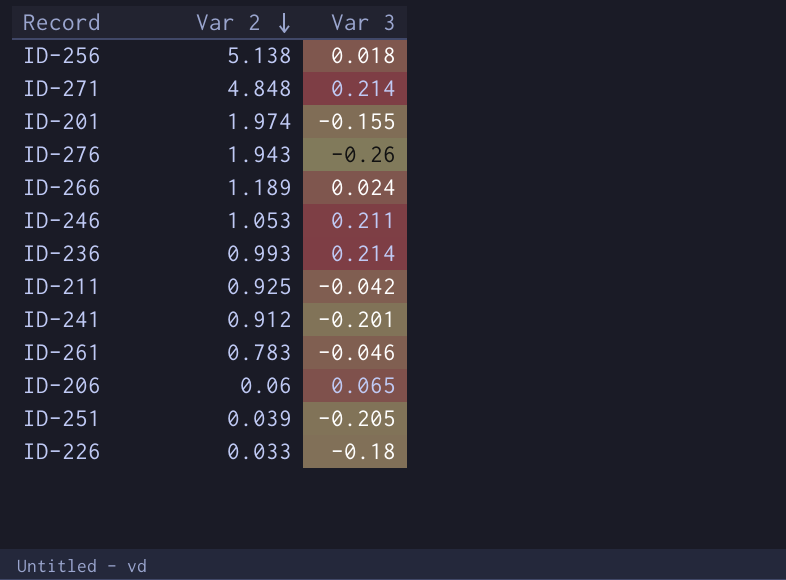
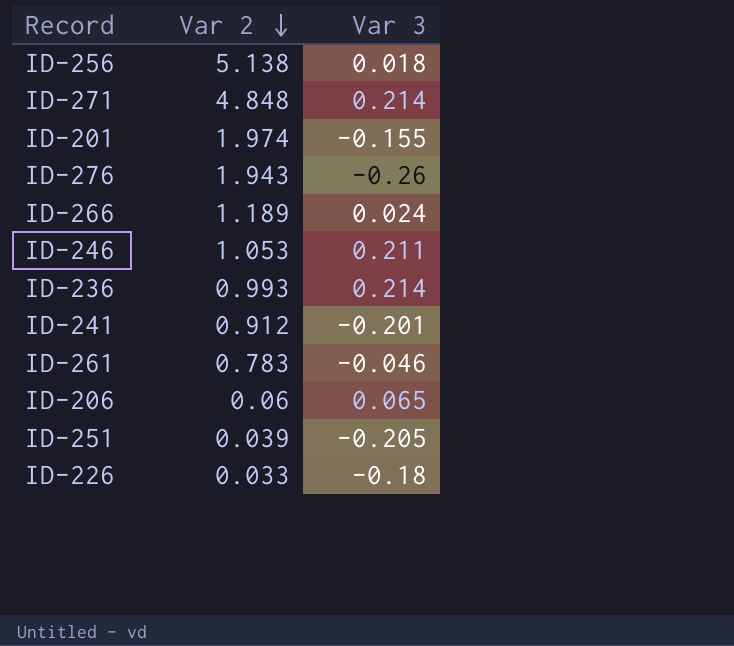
row ID-211: 0.925 | -0.042 -> none

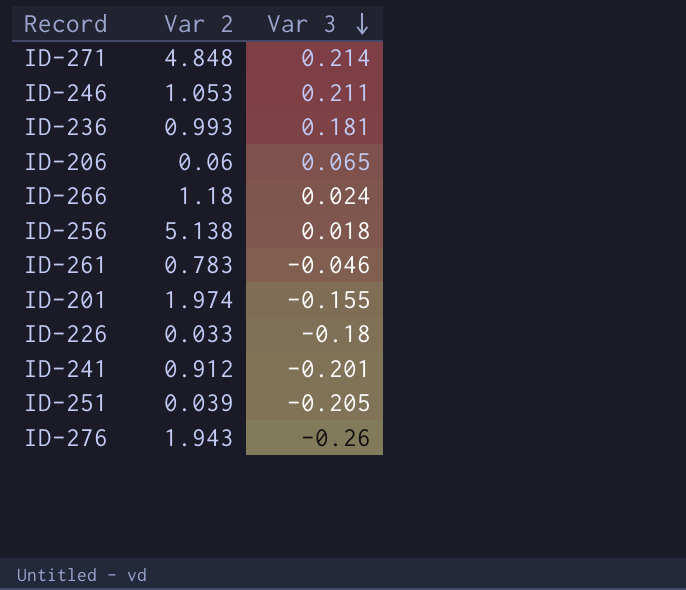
row order: Var 2 descending -> Var 3 descending
ID-236 | Var 3: 0.214 -> 0.181
ID-266 | Var 2: 1.189 -> 1.18

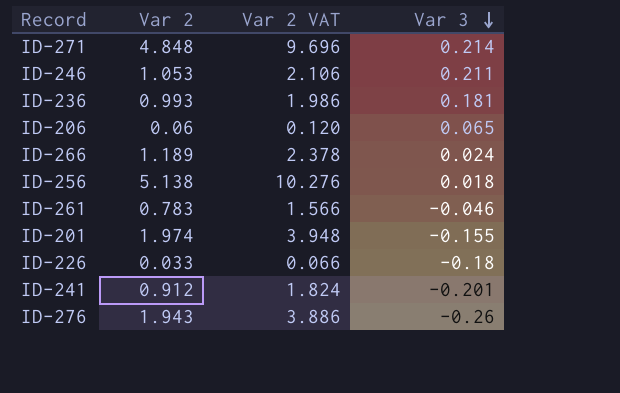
column Var 2 VAT | formula: none -> [Var 2] * 2
row ID-251: 0.039 | -0.205 -> none
ID-266 | Var 2: 1.18 -> 1.189

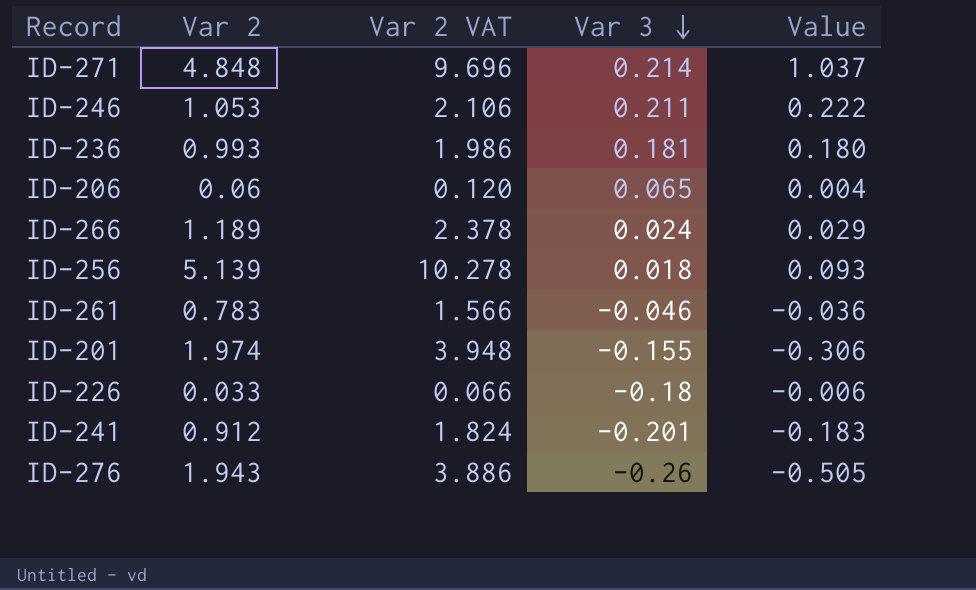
column Value | formula: none -> [Var 2] * [Var 3]
ID-256 | Var 2: 5.138 -> 5.139
ID-256 | Var 2 VAT: 10.276 -> 10.278

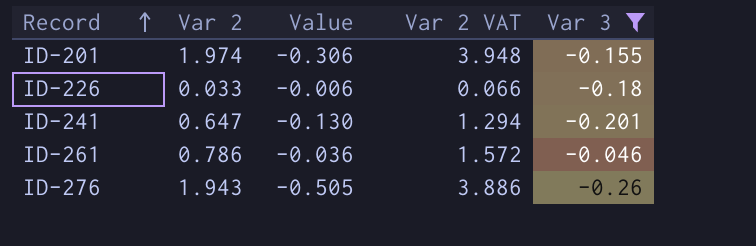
filter: none -> Var 3 <= -0.046
row order: Var 3 descending -> Record ascending
column Value | position: 5 -> 3
ID-241 | Var 2: 0.912 -> 0.647
ID-241 | Value: -0.183 -> -0.130
ID-241 | Var 2 VAT: 1.824 -> 1.294
ID-261 | Var 2: 0.783 -> 0.786
ID-261 | Var 2 VAT: 1.566 -> 1.572

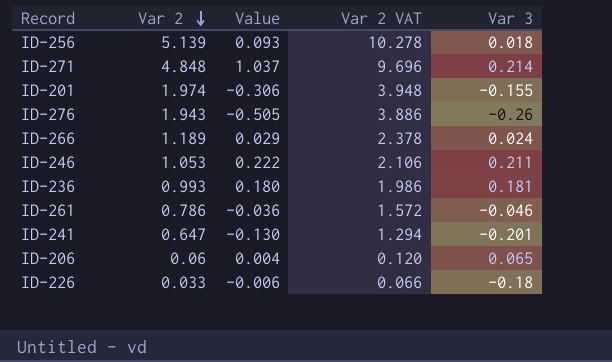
filter: Var 3 <= -0.046 -> none
row order: Record ascending -> Var 2 descending

